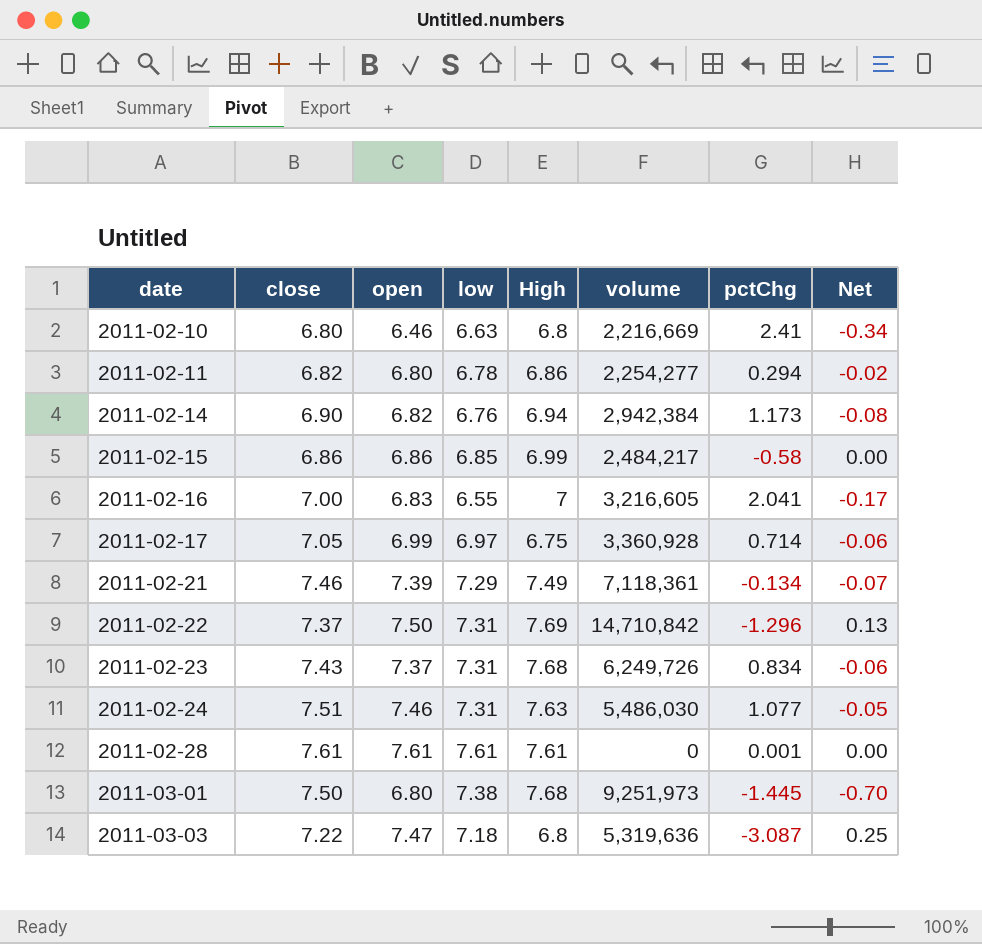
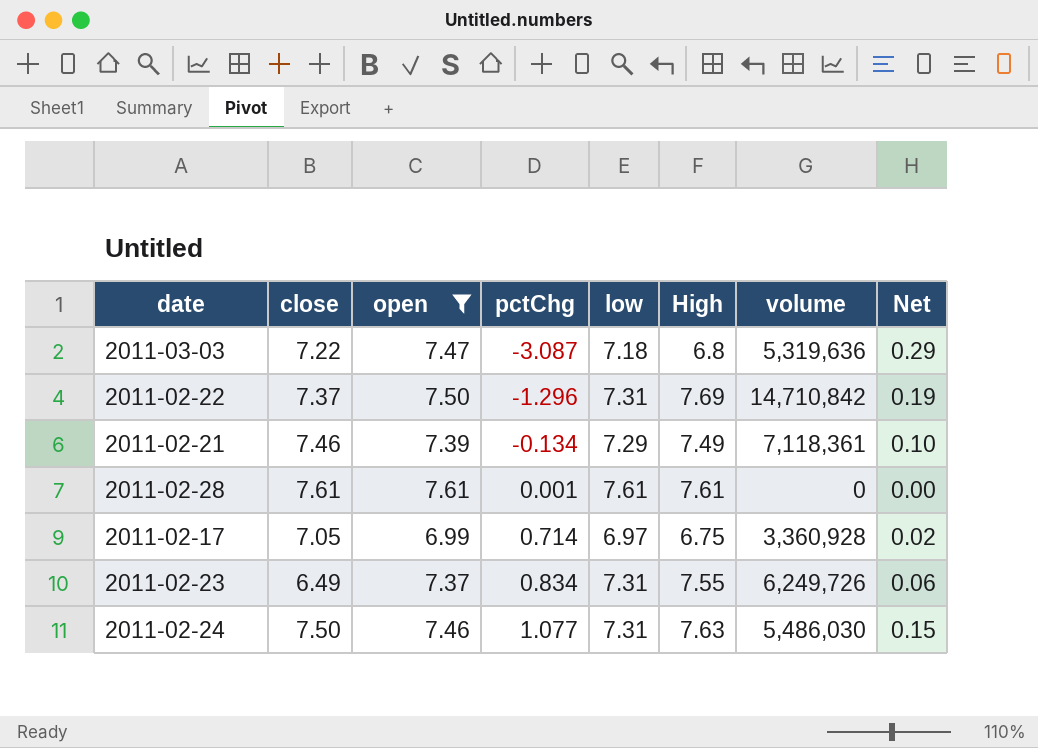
filter: none -> open >= 6.99
row order: date ascending -> pctChg ascending
column pctChg | position: 7 -> 4
column Net | formula: [open] - [close] -> [open] - [low]
2011-02-23 | close: 7.43 -> 6.49
2011-02-23 | High: 7.68 -> 7.55
2011-02-24 | close: 7.51 -> 7.50

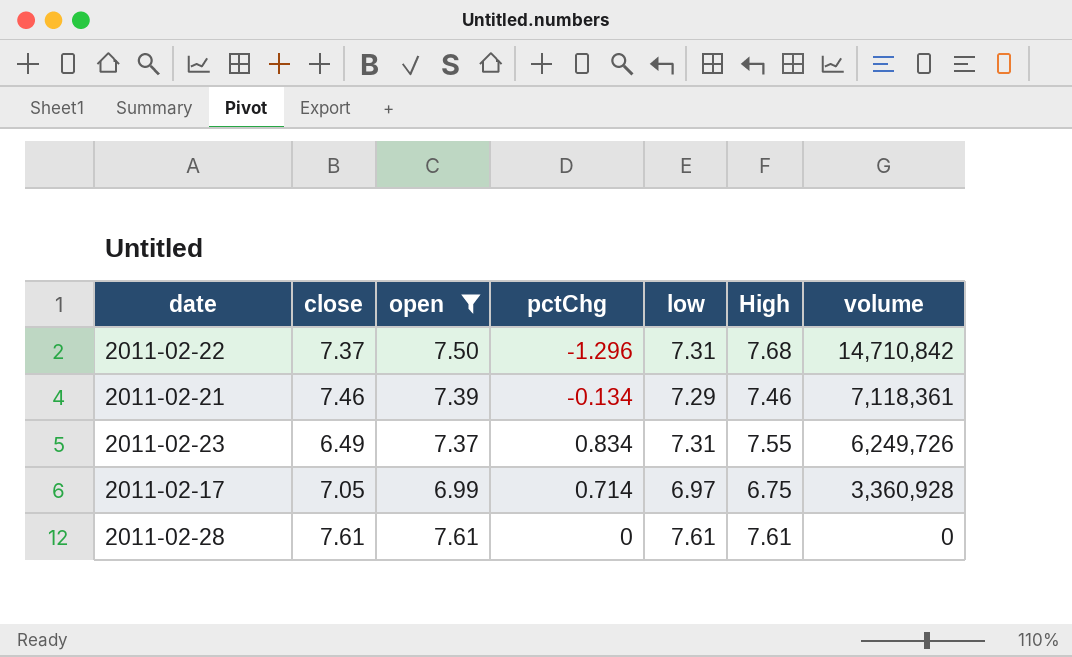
row order: pctChg ascending -> volume descending
column Net | formula: [open] - [low] -> none
row 2011-03-03: 7.22 | 7.47 | -3.087 | 7.18 | 6.8 | 5,319,636 | 0.29 -> none
row 2011-02-24: 7.50 | 7.46 | 1.077 | 7.31 | 7.63 | 5,486,030 | 0.15 -> none
2011-02-22 | High: 7.69 -> 7.68
2011-02-21 | High: 7.49 -> 7.46
2011-02-28 | pctChg: 0.001 -> 0

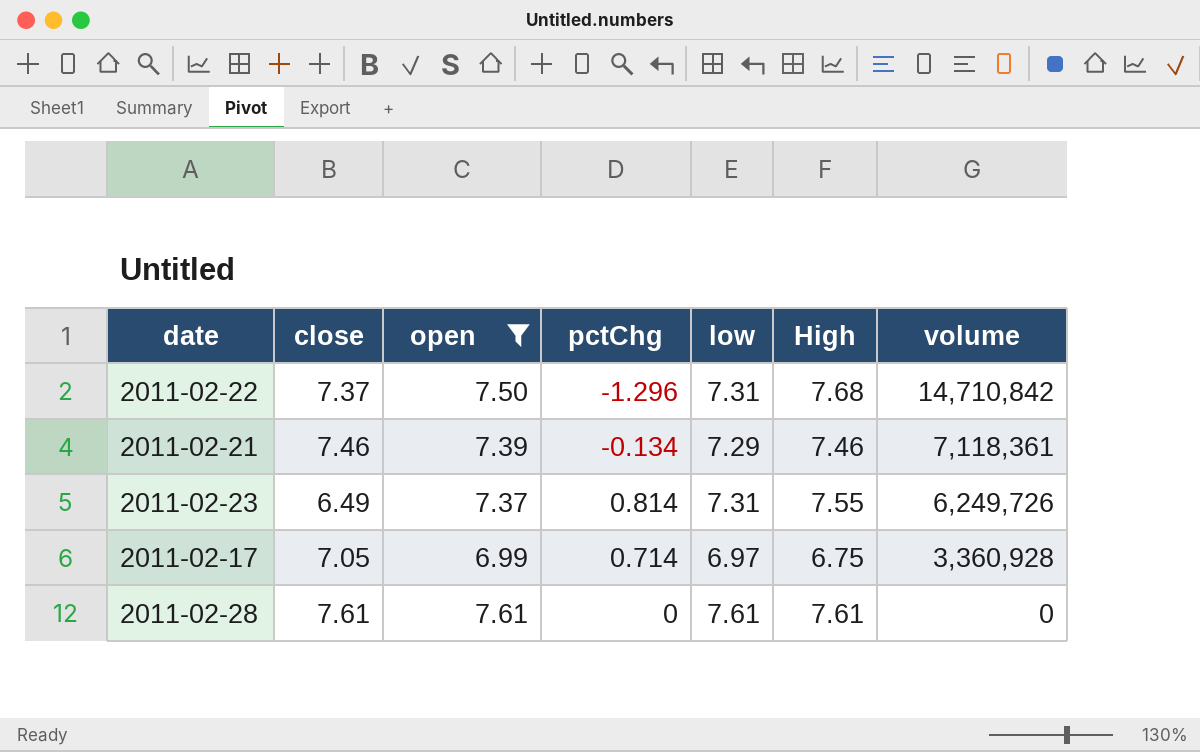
2011-02-23 | pctChg: 0.834 -> 0.814

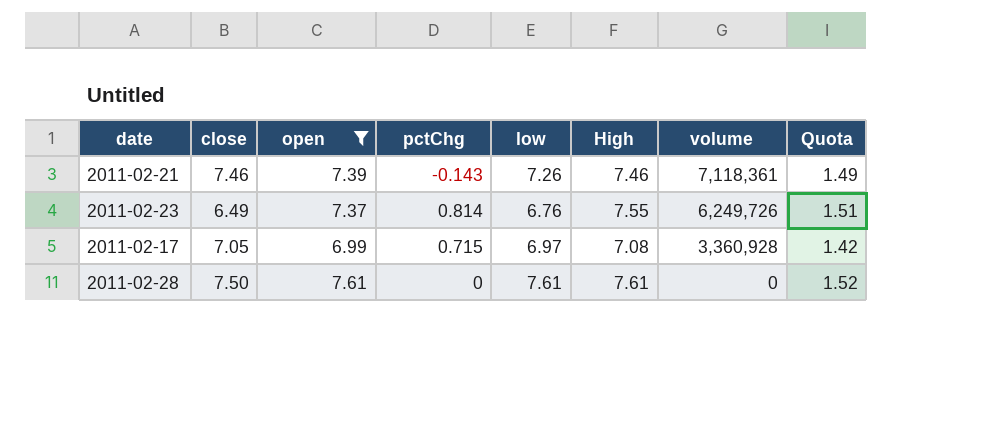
column Quota | formula: none -> [High] * 0.2
row 2011-02-22: 7.37 | 7.50 | -1.296 | 7.31 | 7.68 | 14,710,842 -> none
2011-02-21 | pctChg: -0.134 -> -0.143
2011-02-21 | low: 7.29 -> 7.26
2011-02-23 | low: 7.31 -> 6.76
2011-02-17 | pctChg: 0.714 -> 0.715
2011-02-17 | High: 6.75 -> 7.08
2011-02-28 | close: 7.61 -> 7.50

